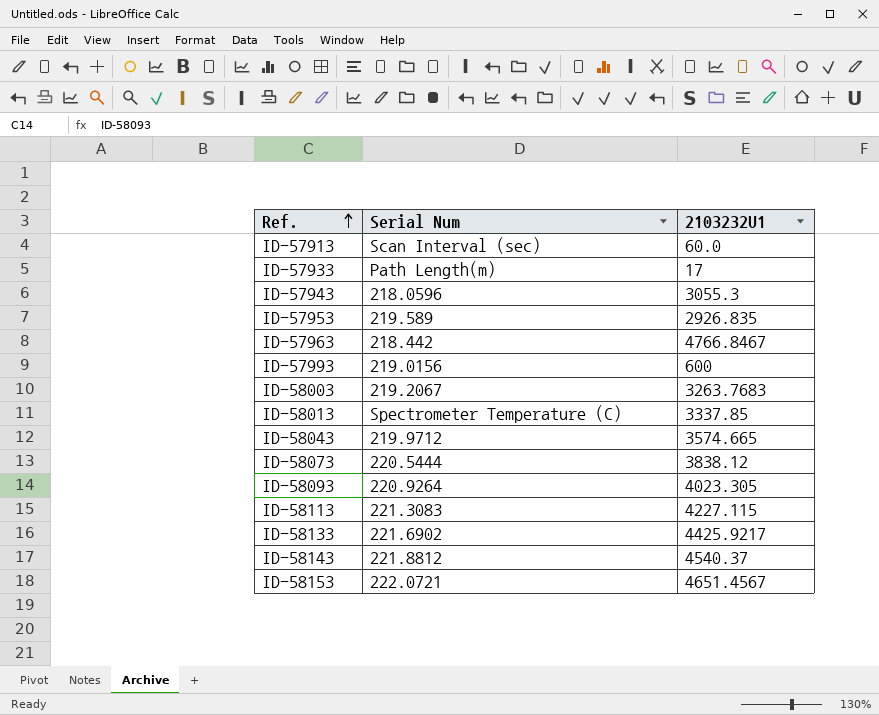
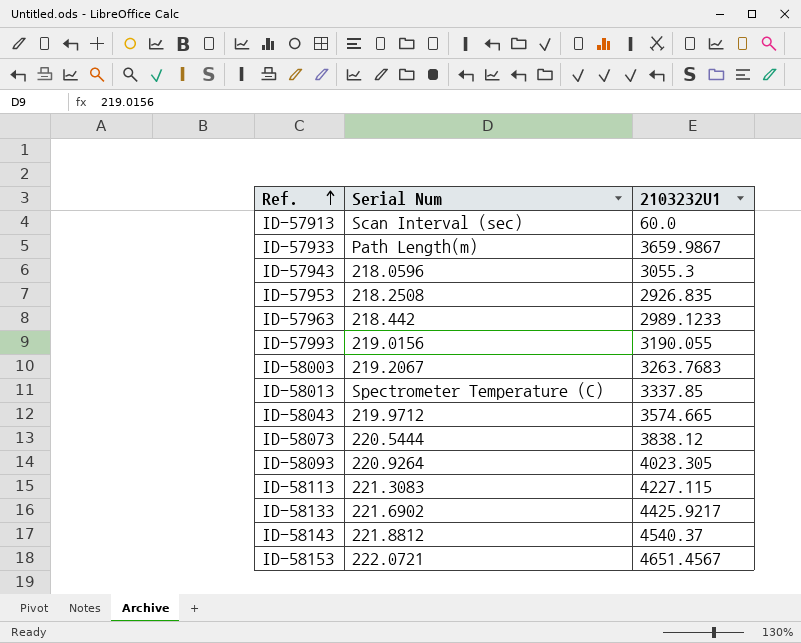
ID-57933 | 2103232U1: 17 -> 3659.9867
ID-57953 | Serial Num: 219.589 -> 218.2508
ID-57963 | 2103232U1: 4766.8467 -> 2989.1233
ID-57993 | 2103232U1: 600 -> 3190.055

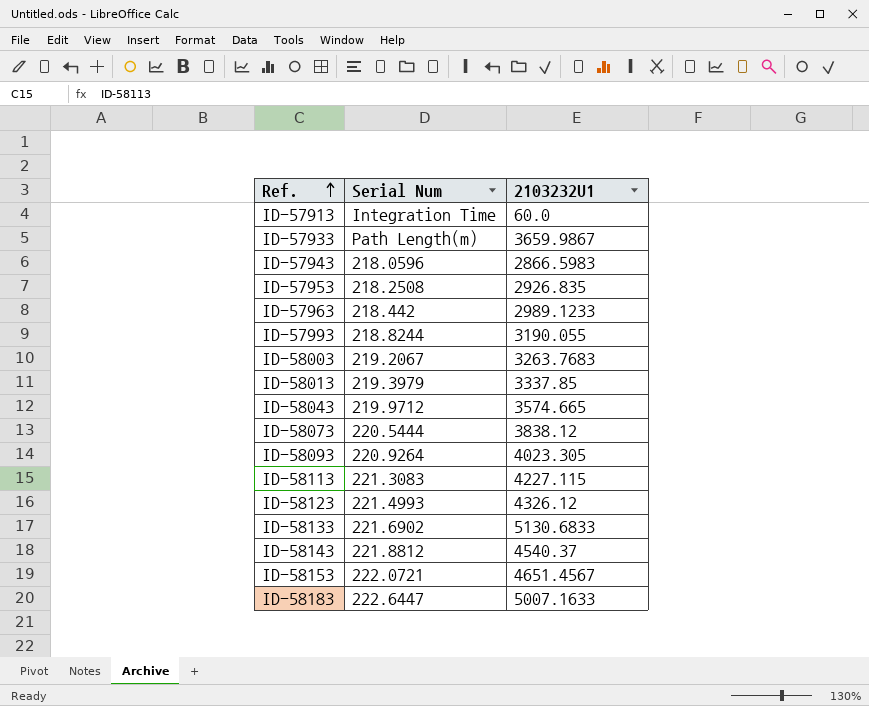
ID-57913 | Serial Num: Scan Interval (sec) -> Integration Time
ID-57943 | 2103232U1: 3055.3 -> 2866.5983
ID-57993 | Serial Num: 219.0156 -> 218.8244
ID-58013 | Serial Num: Spectrometer Temperature (C) -> 219.3979
row ID-58123: none -> 221.4993 | 4326.12
ID-58133 | 2103232U1: 4425.9217 -> 5130.6833
row ID-58183: none -> 222.6447 | 5007.1633

